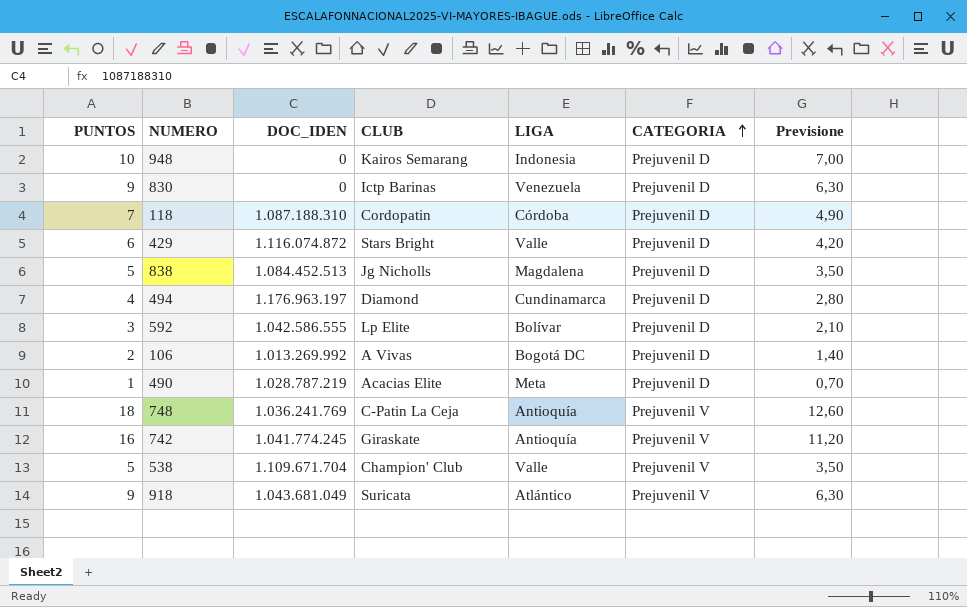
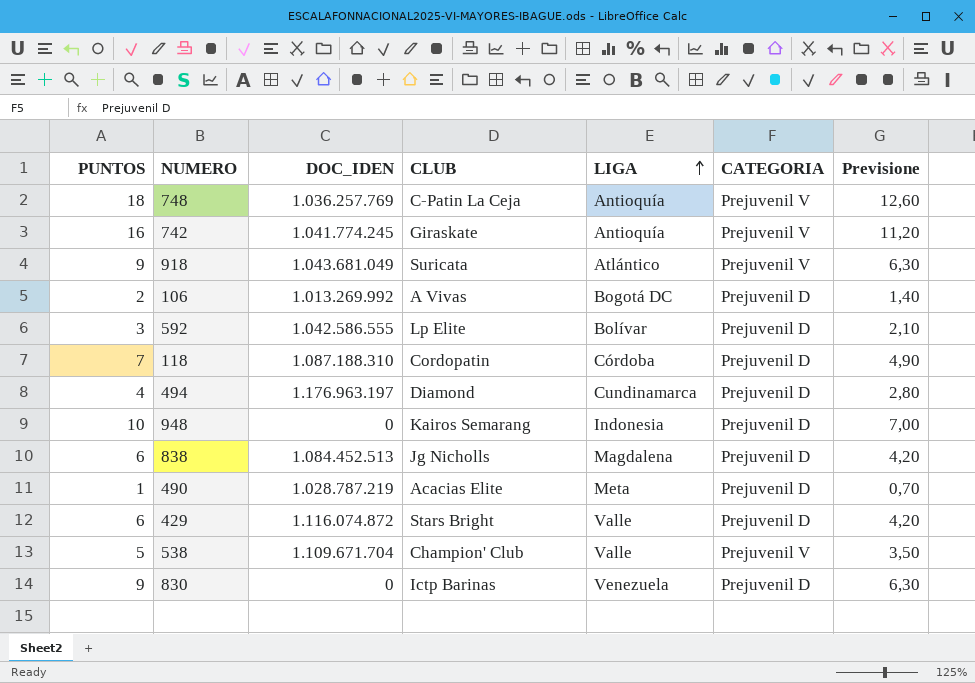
row order: CATEGORIA ascending -> LIGA ascending
748 | DOC_IDEN: 1.036.241.769 -> 1.036.257.769
838 | PUNTOS: 5 -> 6
838 | Previsione: 3,50 -> 4,20

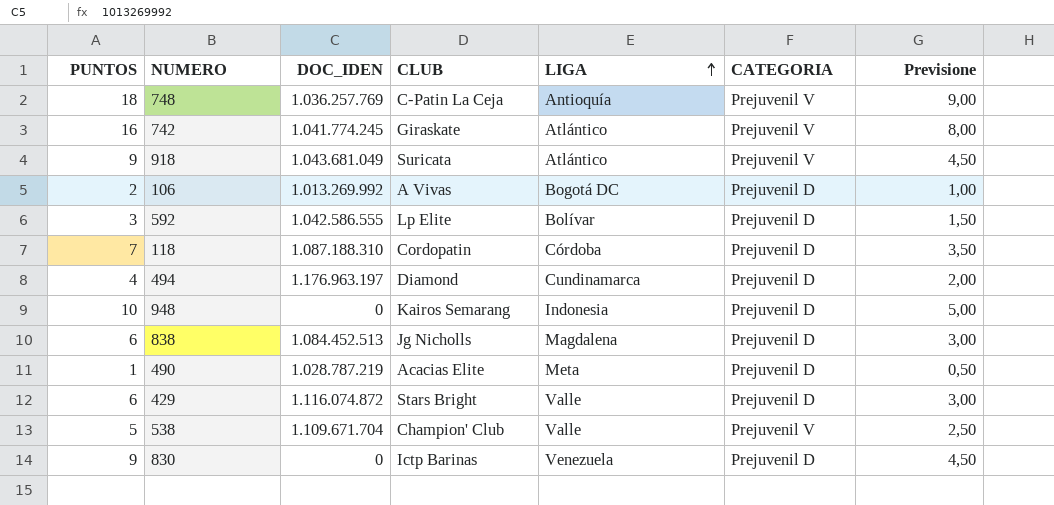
column Previsione | formula: [PUNTOS] * 0,7 -> [PUNTOS] * 0,5
742 | LIGA: Antioquía -> Atlántico

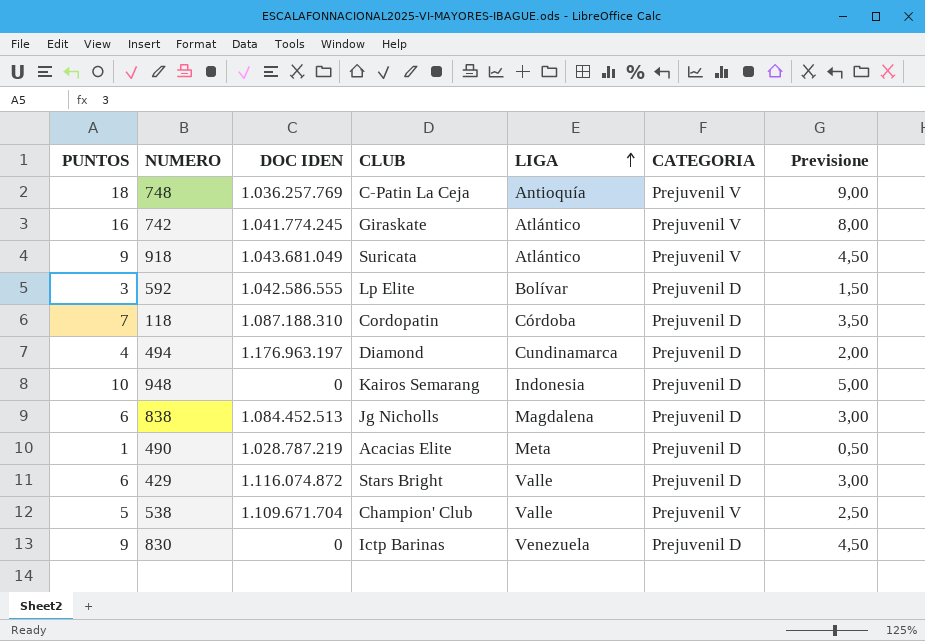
column name: DOC_IDEN -> DOC IDEN
row 106: 2 | 1.013.269.992 | A Vivas | Bogotá DC | Prejuvenil D | 1,00 -> none

